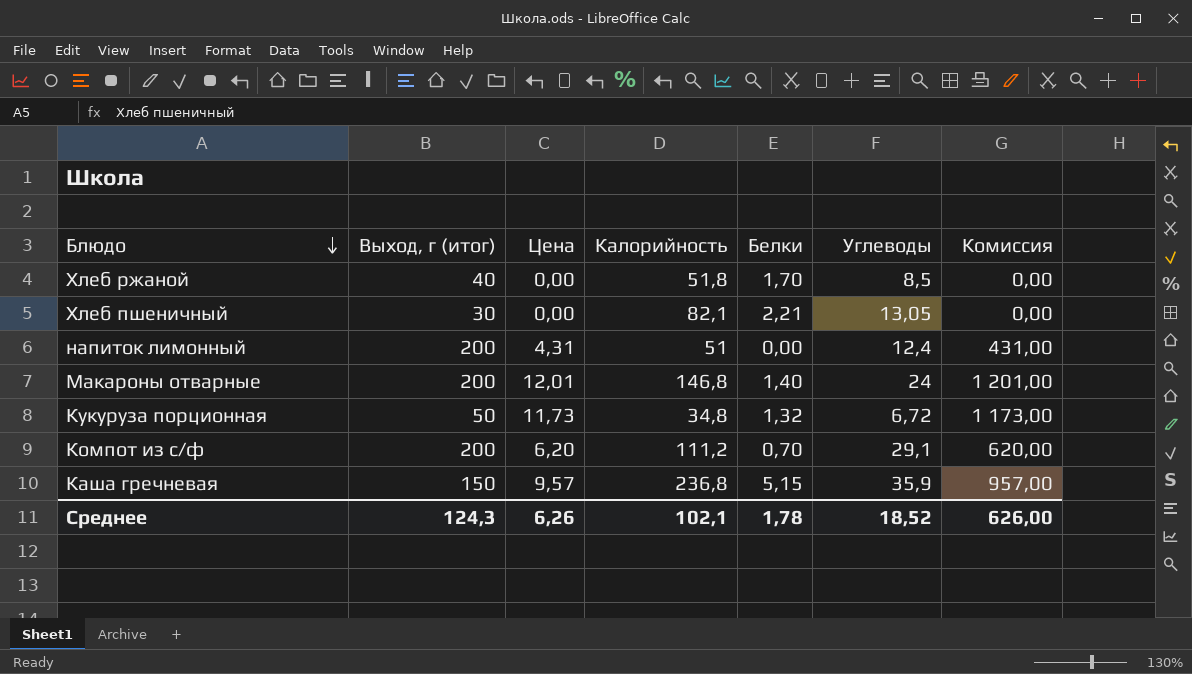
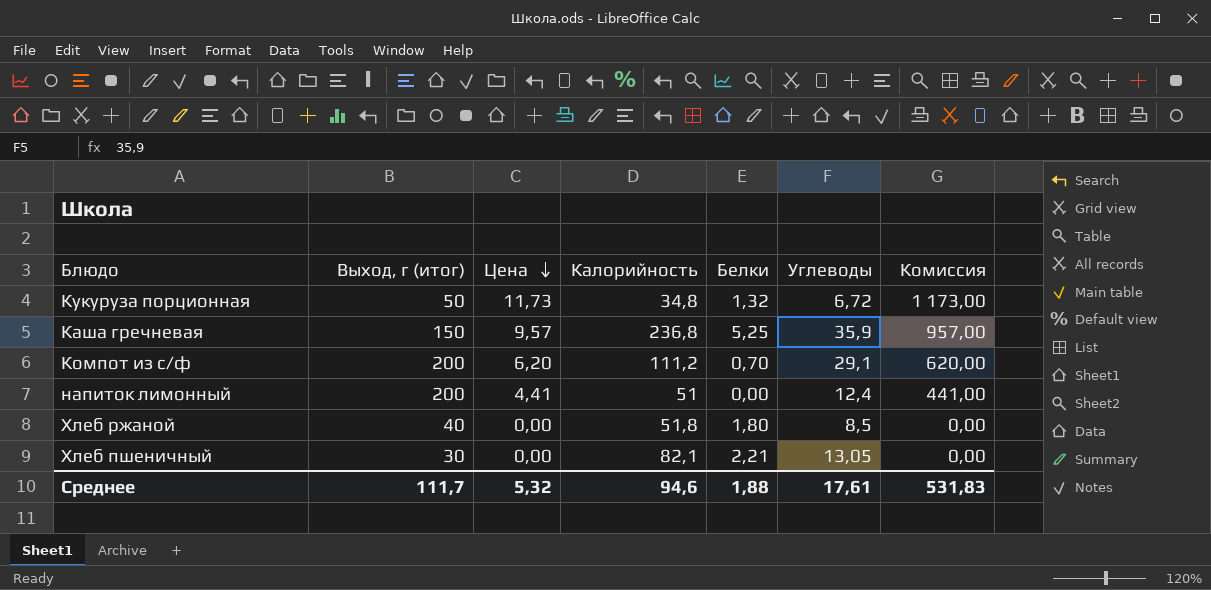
row order: Блюдо descending -> Цена descending
row Макароны отварные: 200 | 12,01 | 146,8 | 1,40 | 24 | 1 201,00 -> none
Каша гречневая | Белки: 5,15 -> 5,25
напиток лимонный | Цена: 4,31 -> 4,41
напиток лимонный | Комиссия: 431,00 -> 441,00
Хлеб ржаной | Белки: 1,70 -> 1,80
Среднее | Выход, г (итог): 124,3 -> 111,7
Среднее | Цена: 6,26 -> 5,32
Среднее | Калорийность: 102,1 -> 94,6
Среднее | Белки: 1,78 -> 1,88
Среднее | Углеводы: 18,52 -> 17,61
Среднее | Комиссия: 626,00 -> 531,83

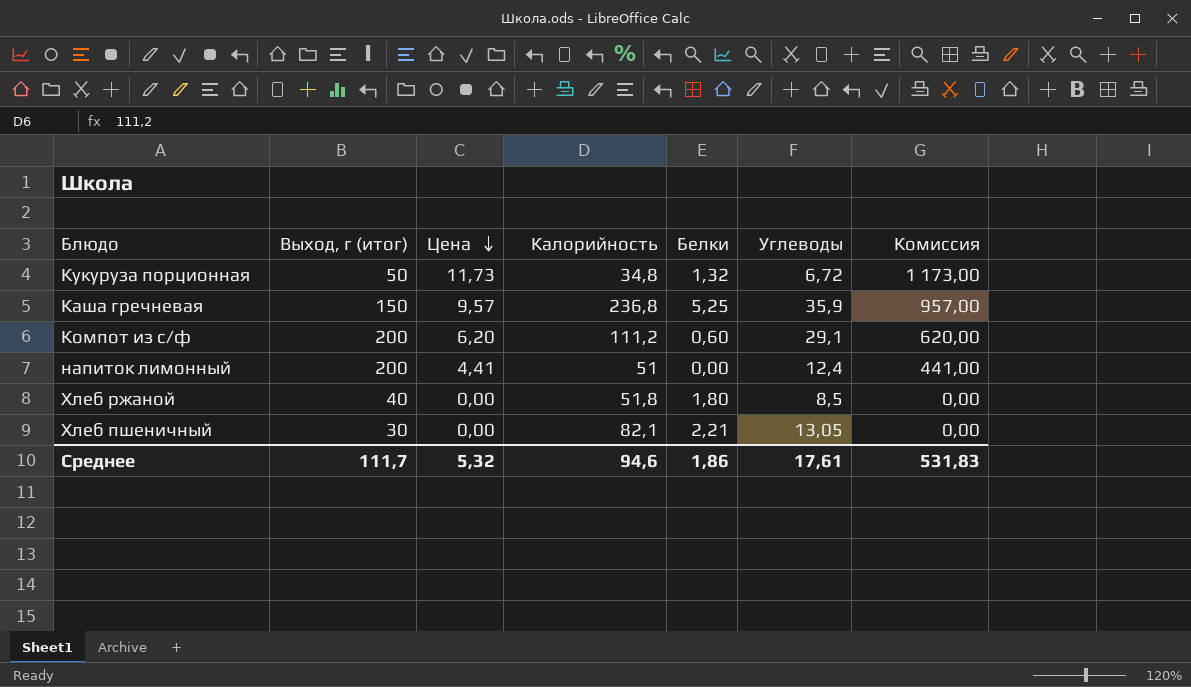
Компот из с/ф | Белки: 0,70 -> 0,60
Среднее | Белки: 1,88 -> 1,86

